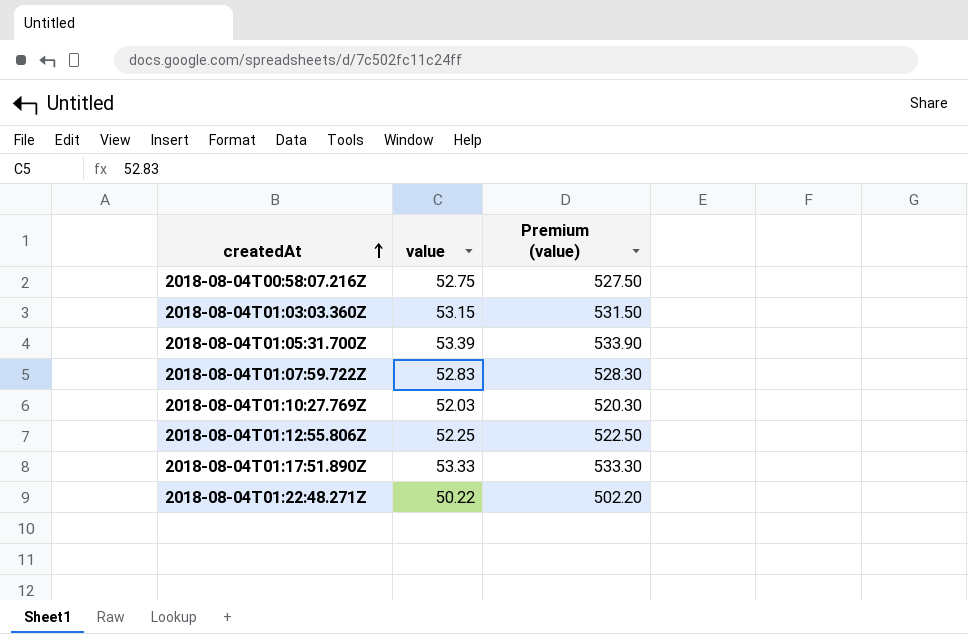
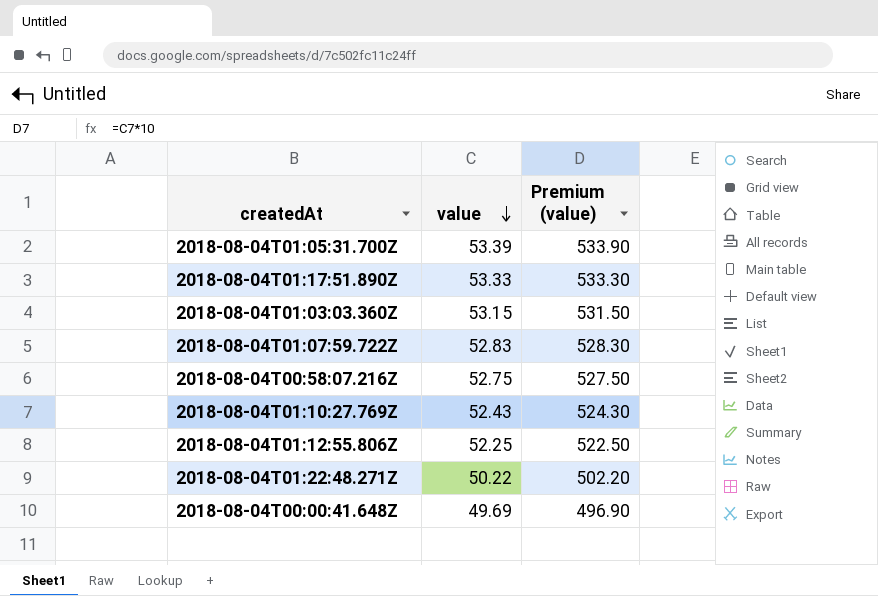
row order: createdAt ascending -> value descending
2018-08-04T01:10:27.769Z | value: 52.03 -> 52.43
2018-08-04T01:10:27.769Z | Premium (value): 520.30 -> 524.30
row 2018-08-04T00:00:41.648Z: none -> 49.69 | 496.90

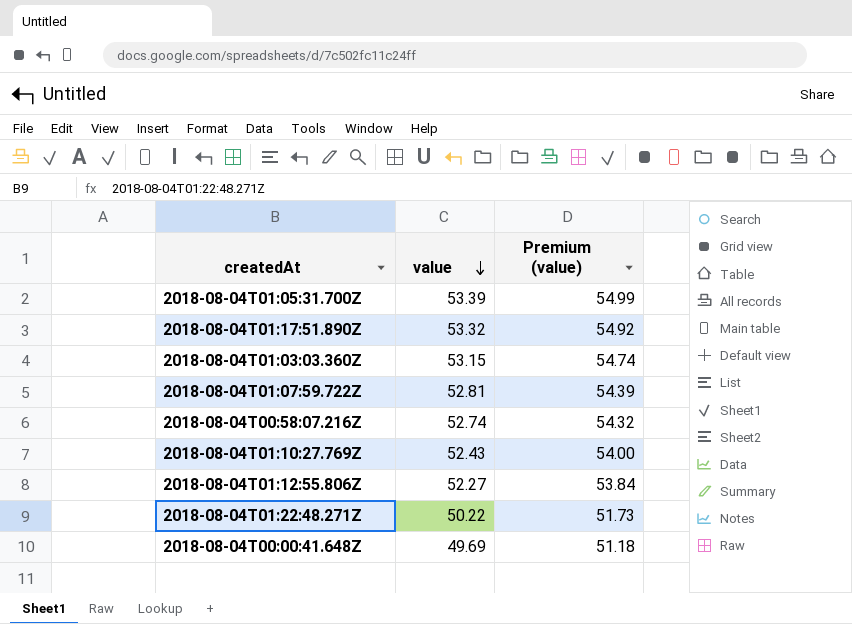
column Premium (value) | formula: [value] * 10 -> [value] * 1.03
2018-08-04T01:17:51.890Z | value: 53.33 -> 53.32
2018-08-04T01:07:59.722Z | value: 52.83 -> 52.81
2018-08-04T00:58:07.216Z | value: 52.75 -> 52.74
2018-08-04T01:12:55.806Z | value: 52.25 -> 52.27

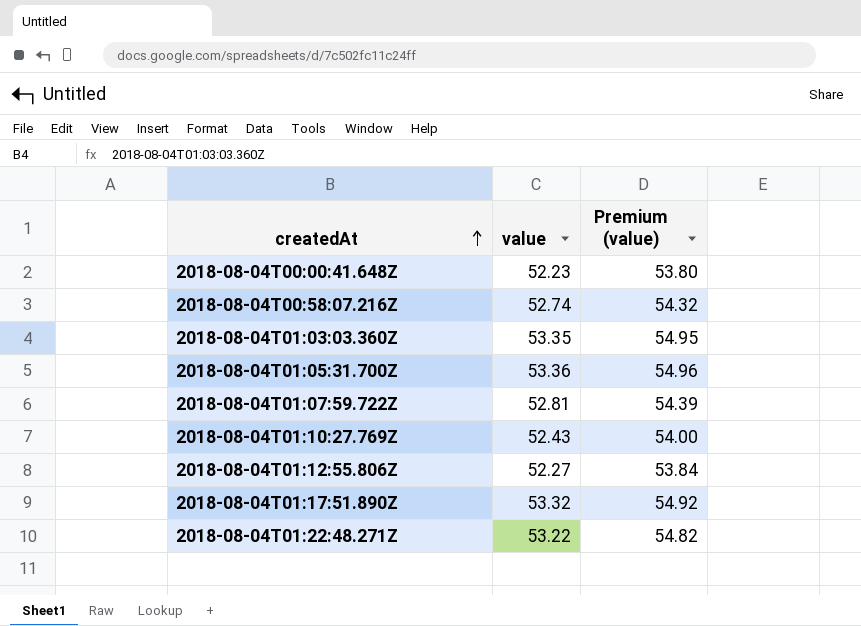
row order: value descending -> createdAt ascending
2018-08-04T00:00:41.648Z | value: 49.69 -> 52.23
2018-08-04T00:00:41.648Z | Premium (value): 51.18 -> 53.80
2018-08-04T01:03:03.360Z | value: 53.15 -> 53.35
2018-08-04T01:03:03.360Z | Premium (value): 54.74 -> 54.95
2018-08-04T01:05:31.700Z | value: 53.39 -> 53.36
2018-08-04T01:05:31.700Z | Premium (value): 54.99 -> 54.96
2018-08-04T01:22:48.271Z | value: 50.22 -> 53.22
2018-08-04T01:22:48.271Z | Premium (value): 51.73 -> 54.82

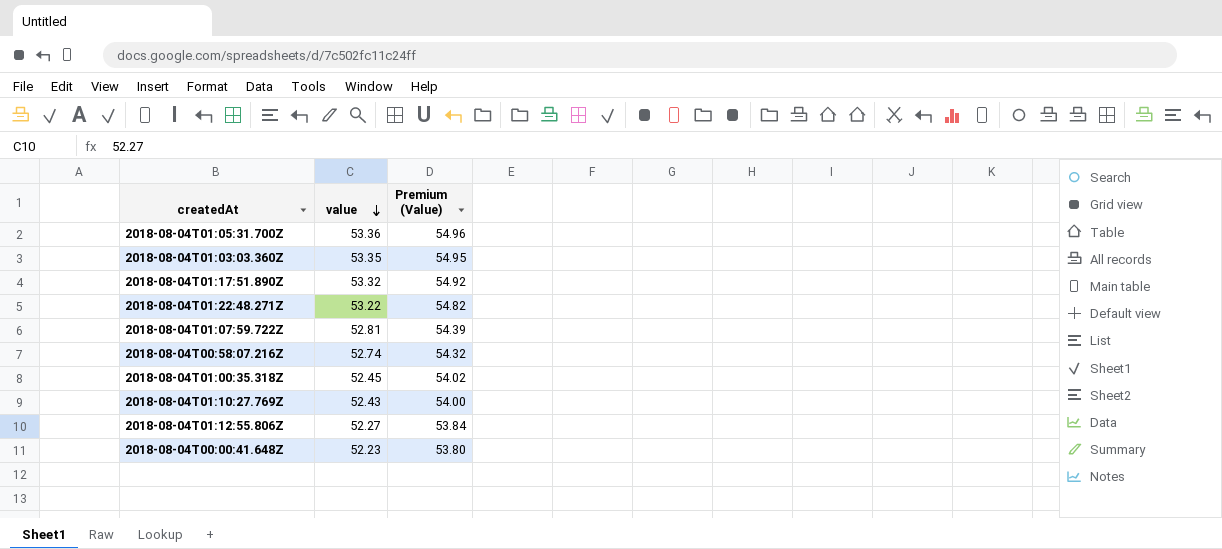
row order: createdAt ascending -> value descending
column name: Premium (value) -> Premium (Value)
row 2018-08-04T01:00:35.318Z: none -> 52.45 | 54.02

